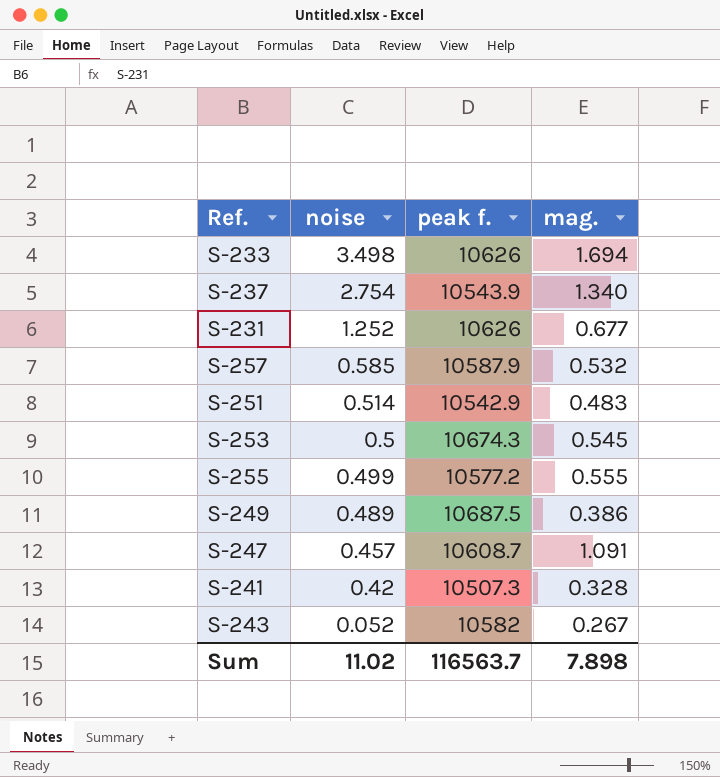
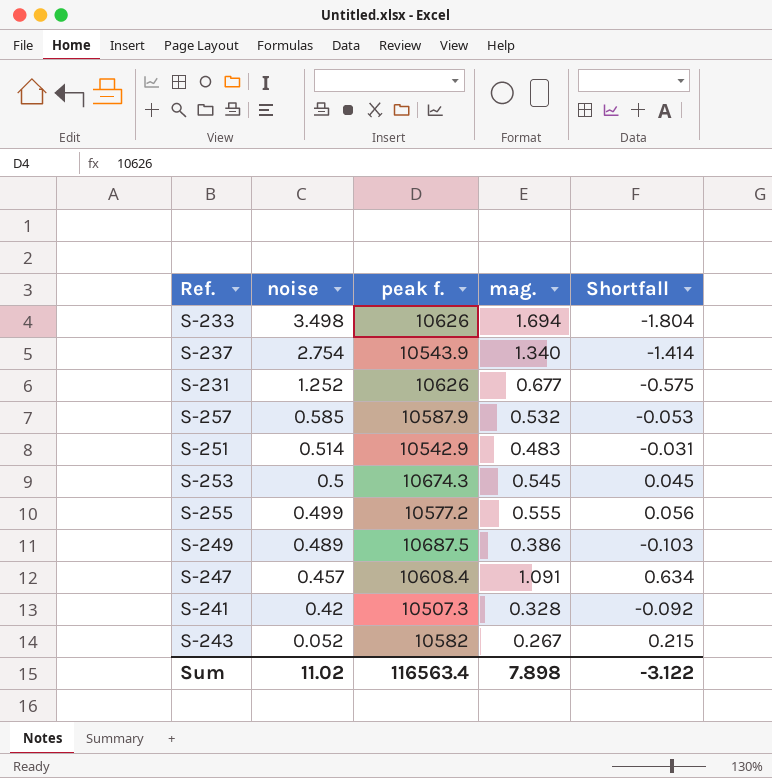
column Shortfall | formula: none -> [mag.] - [noise]
S-247 | peak f.: 10608.7 -> 10608.4
Sum | peak f.: 116563.7 -> 116563.4

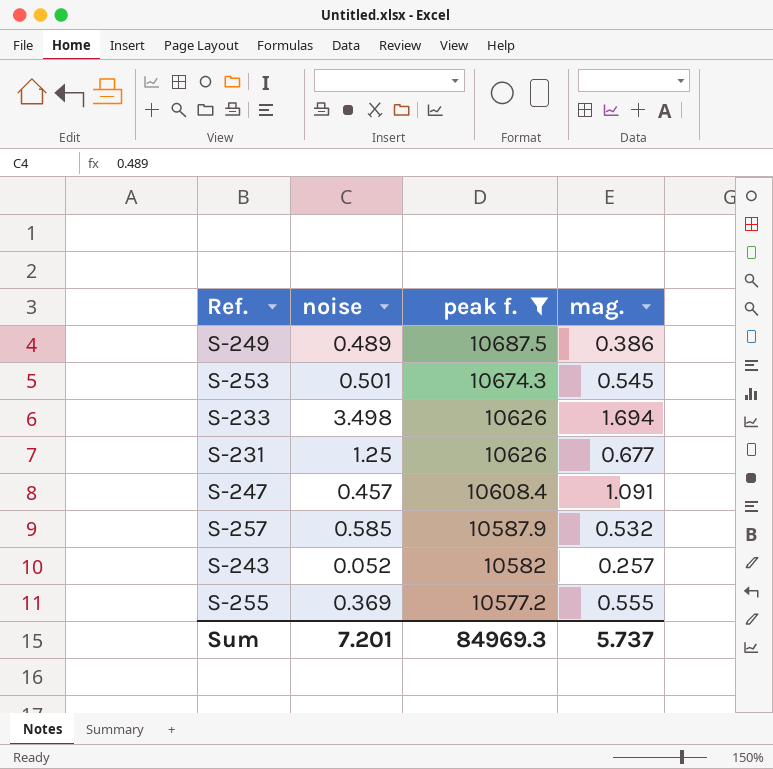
filter: none -> peak f. >= 10577.2
row order: noise descending -> peak f. descending
column Shortfall | formula: [mag.] - [noise] -> none
S-253 | noise: 0.5 -> 0.501
S-231 | noise: 1.252 -> 1.25
S-243 | mag.: 0.267 -> 0.257
S-255 | noise: 0.499 -> 0.369
Sum | noise: 11.02 -> 7.201
Sum | peak f.: 116563.4 -> 84969.3
Sum | mag.: 7.898 -> 5.737

